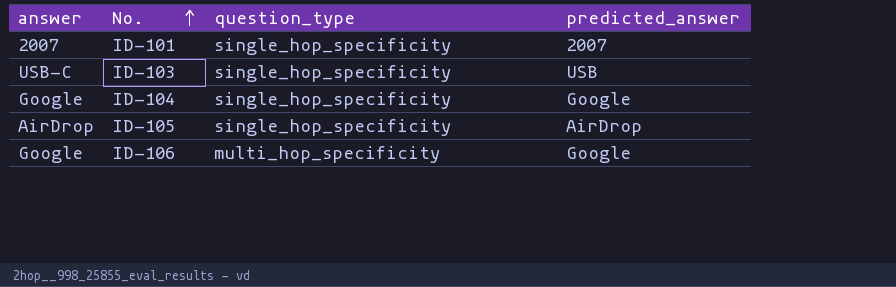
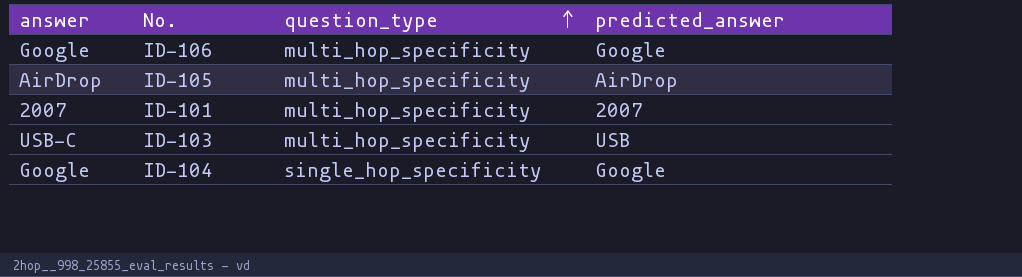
row order: No. ascending -> question_type ascending
ID-105 | question_type: single_hop_specificity -> multi_hop_specificity
ID-101 | question_type: single_hop_specificity -> multi_hop_specificity
ID-103 | question_type: single_hop_specificity -> multi_hop_specificity

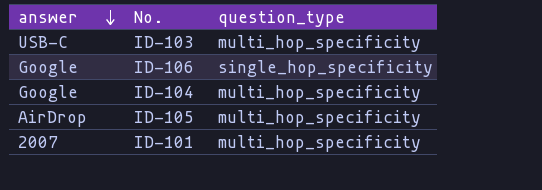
row order: question_type ascending -> answer descending
column predicted_answer | position: 4 -> none
ID-106 | question_type: multi_hop_specificity -> single_hop_specificity
ID-104 | question_type: single_hop_specificity -> multi_hop_specificity

